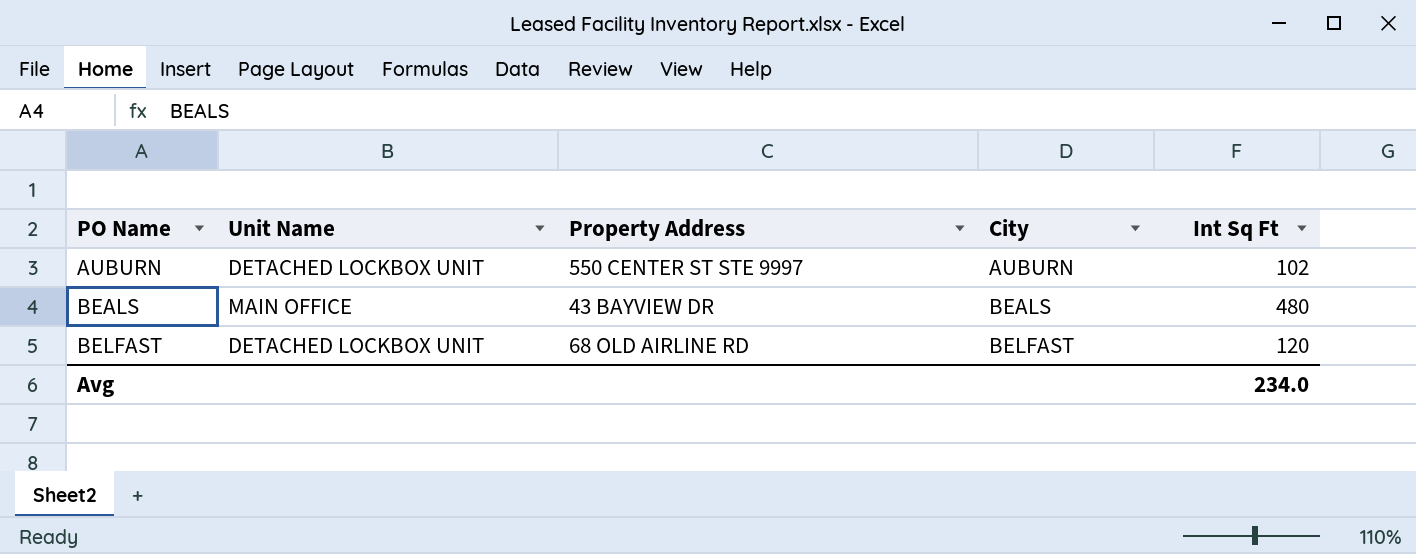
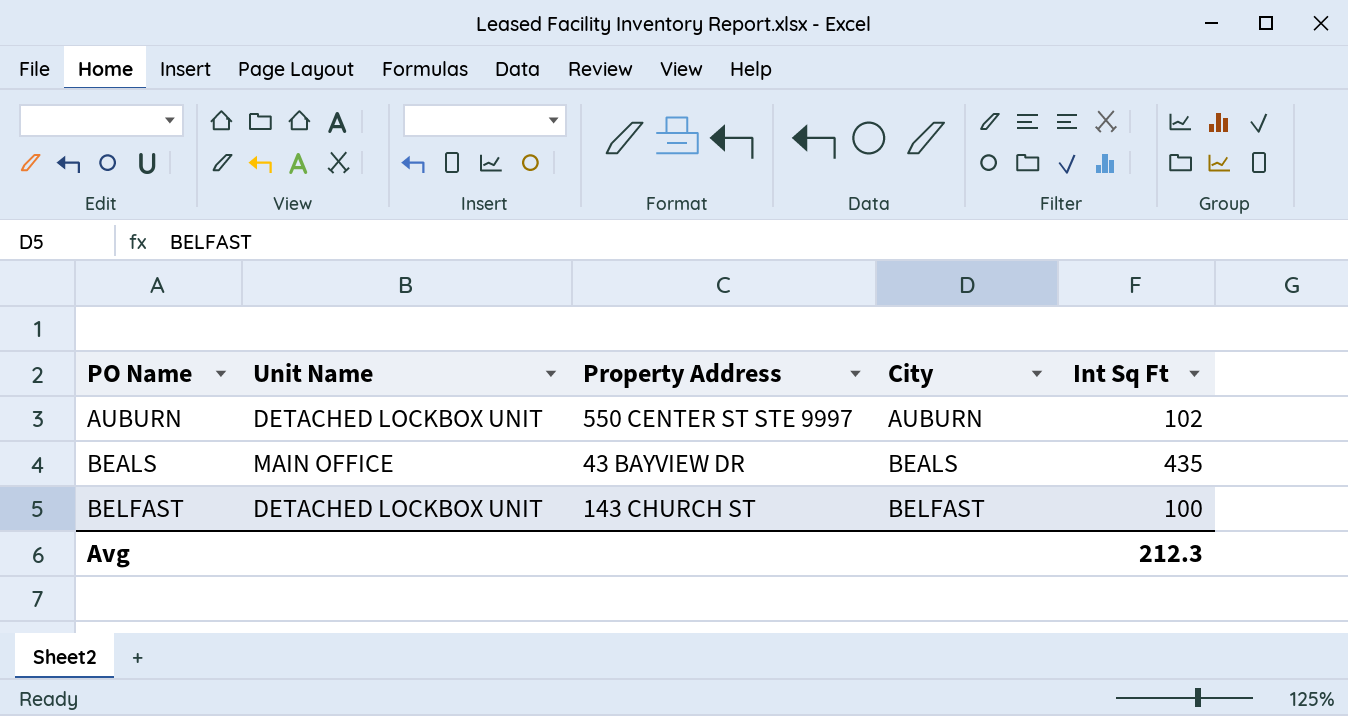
BEALS | Int Sq Ft: 480 -> 435
BELFAST | Property Address: 68 OLD AIRLINE RD -> 143 CHURCH ST
BELFAST | Int Sq Ft: 120 -> 100
Avg | Int Sq Ft: 234.0 -> 212.3

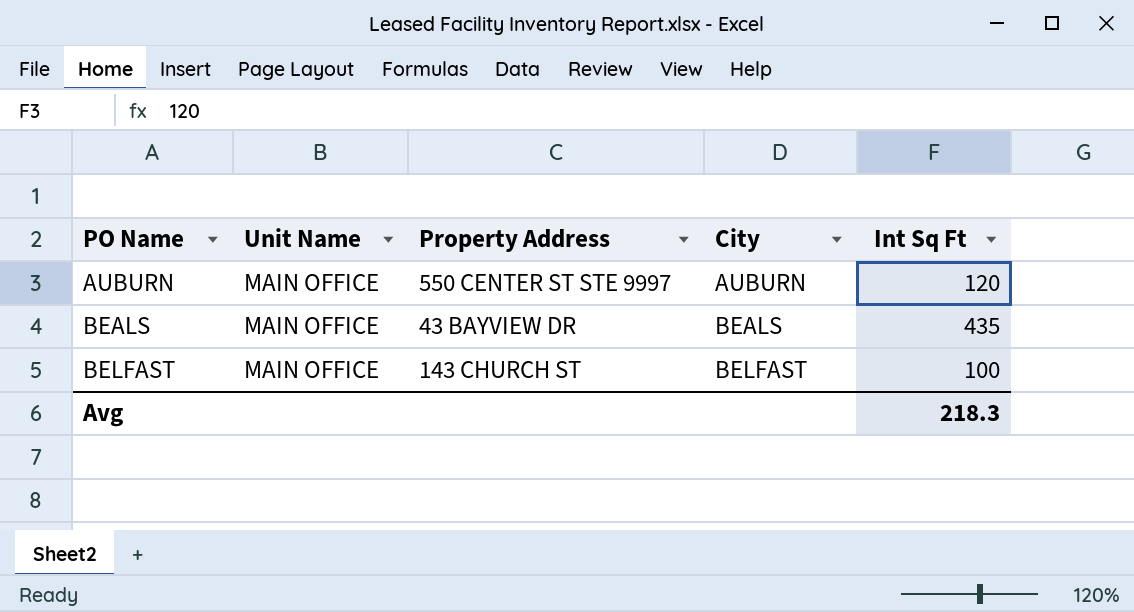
AUBURN | Unit Name: DETACHED LOCKBOX UNIT -> MAIN OFFICE
AUBURN | Int Sq Ft: 102 -> 120
BELFAST | Unit Name: DETACHED LOCKBOX UNIT -> MAIN OFFICE
Avg | Int Sq Ft: 212.3 -> 218.3

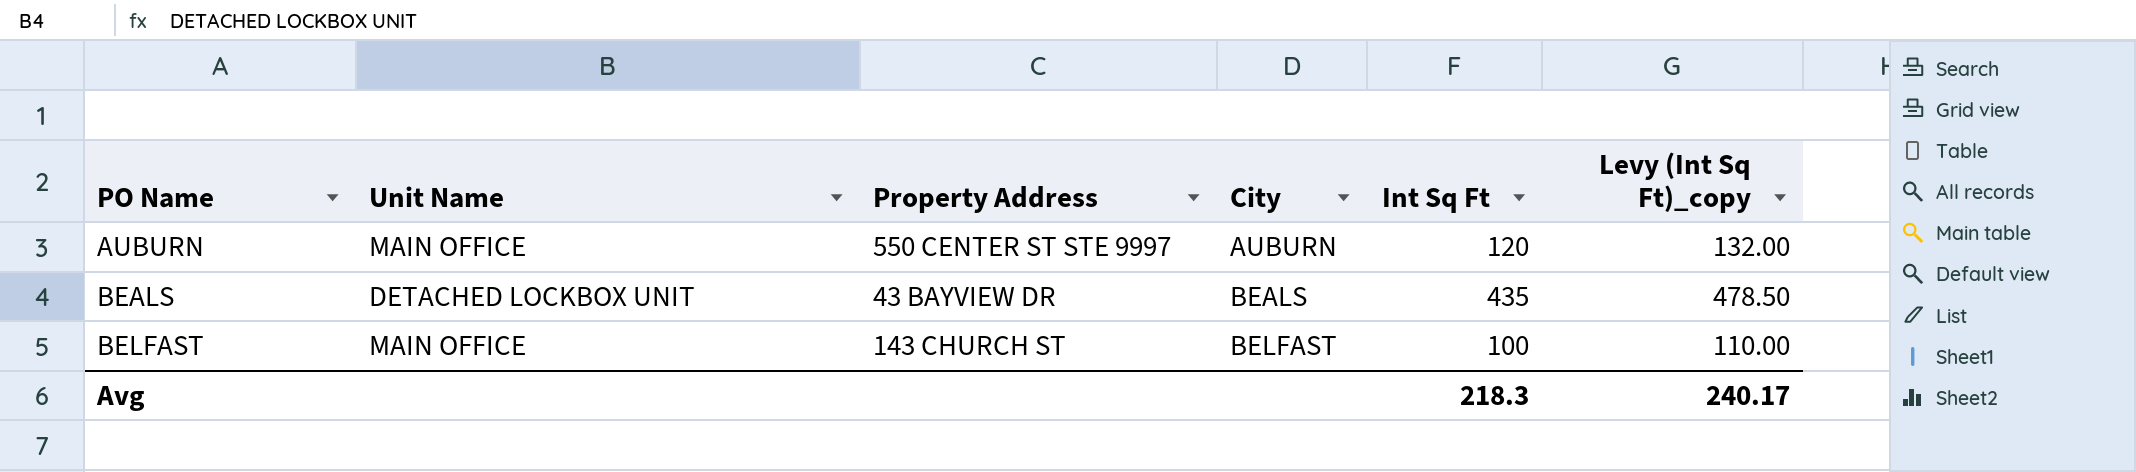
column Levy (Int Sq Ft)_copy | formula: none -> [Int Sq Ft] * 1.1
BEALS | Unit Name: MAIN OFFICE -> DETACHED LOCKBOX UNIT

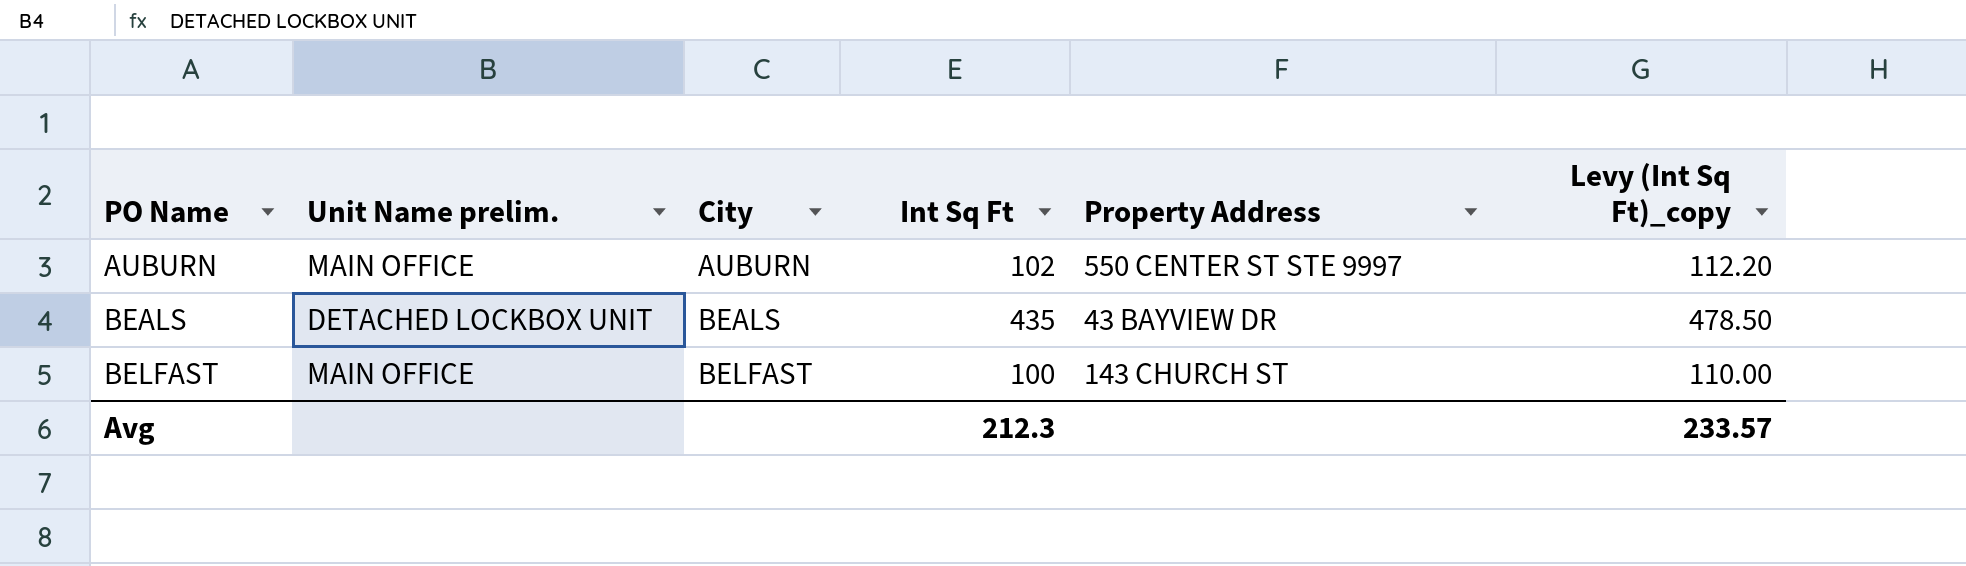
column name: Unit Name -> Unit Name prelim.
column Property Address | position: 3 -> 5
AUBURN | Int Sq Ft: 120 -> 102
AUBURN | Levy (Int Sq Ft)_copy: 132.00 -> 112.20
Avg | Int Sq Ft: 218.3 -> 212.3
Avg | Levy (Int Sq Ft)_copy: 240.17 -> 233.57

